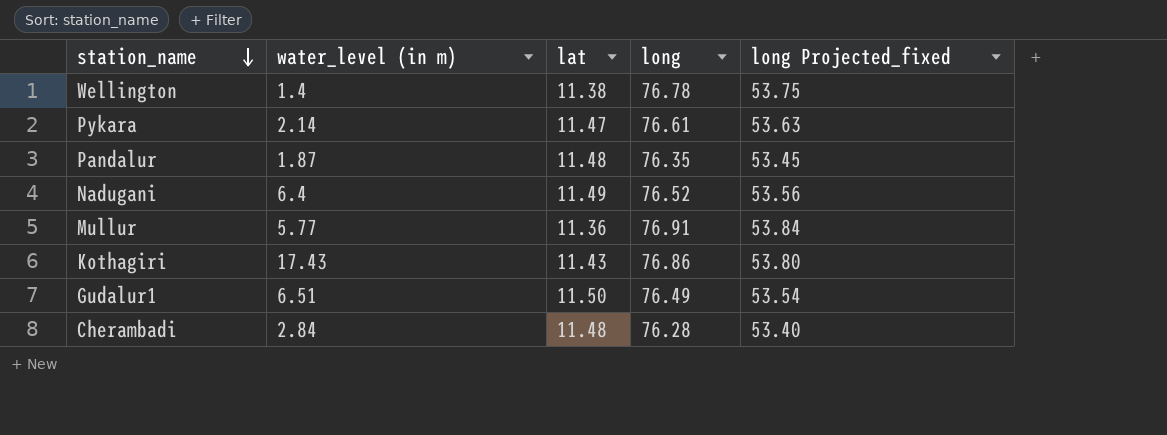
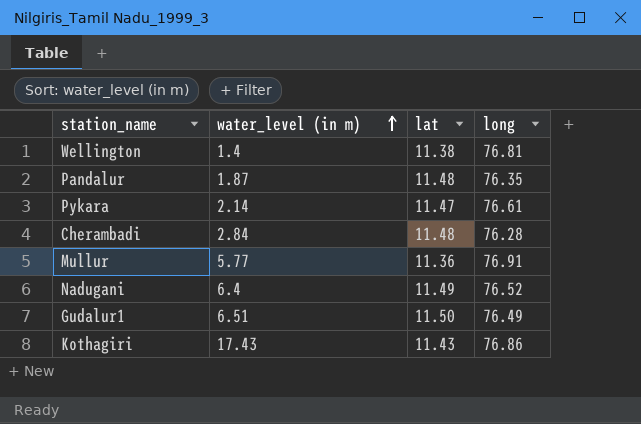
row order: station_name descending -> water_level (in m) ascending
column long Projected_fixed | formula: [long] * 0.7 -> none
Wellington | long: 76.78 -> 76.81

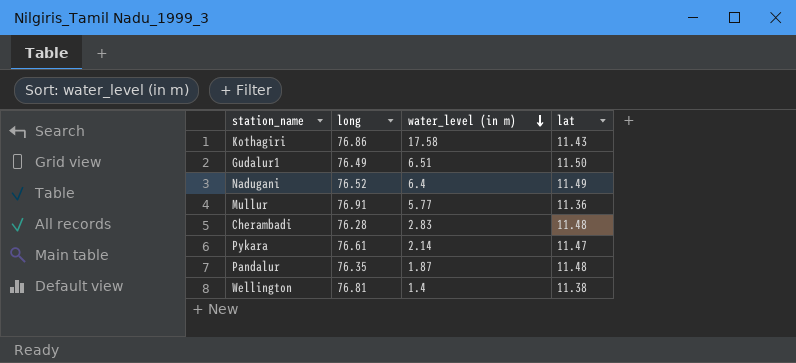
row order: water_level (in m) ascending -> water_level (in m) descending
column long | position: 4 -> 2
Kothagiri | water_level (in m): 17.43 -> 17.58
Cherambadi | water_level (in m): 2.84 -> 2.83

